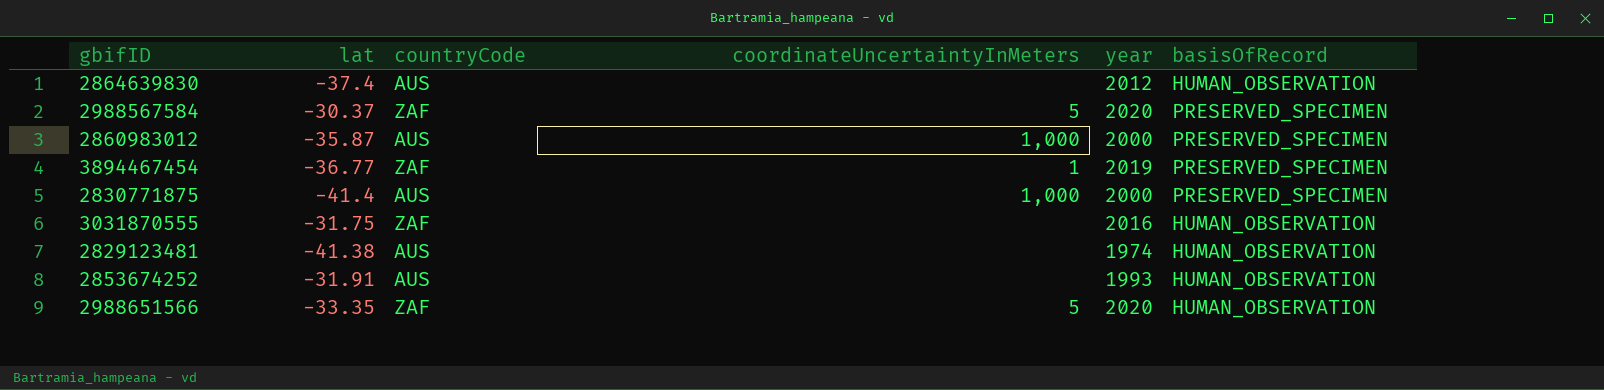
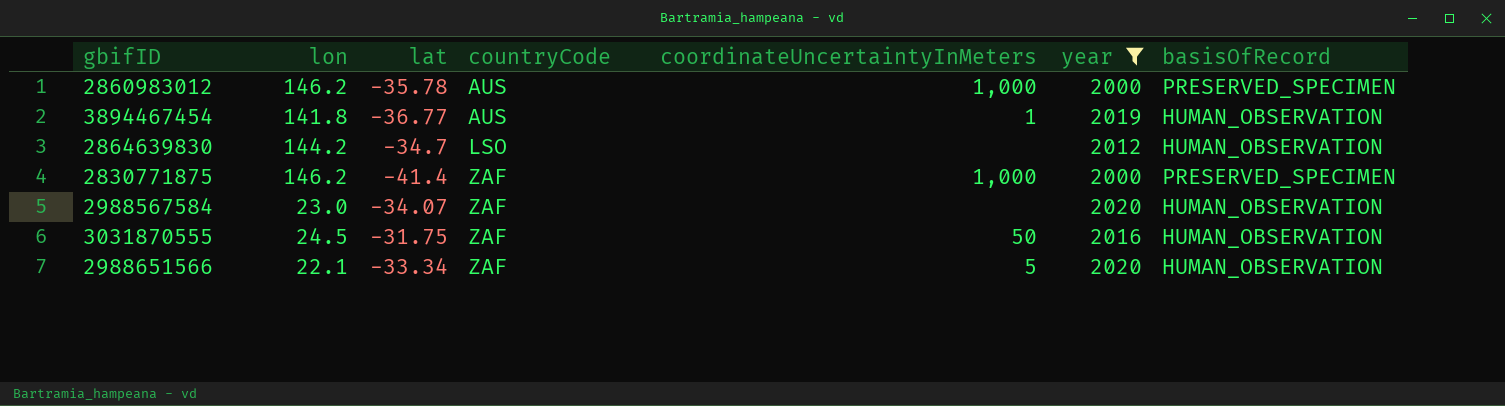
filter: none -> year >= 2000
row order: none -> countryCode ascending
column lon | position: none -> 2
2860983012 | lat: -35.87 -> -35.78
3894467454 | countryCode: ZAF -> AUS
3894467454 | basisOfRecord: PRESERVED_SPECIMEN -> HUMAN_OBSERVATION
2864639830 | lat: -37.4 -> -34.7
2864639830 | countryCode: AUS -> LSO
2830771875 | countryCode: AUS -> ZAF
2988567584 | lat: -30.37 -> -34.07
2988567584 | coordinateUncertaintyInMeters: 5 -> none
2988567584 | basisOfRecord: PRESERVED_SPECIMEN -> HUMAN_OBSERVATION
3031870555 | coordinateUncertaintyInMeters: none -> 50
2988651566 | lat: -33.35 -> -33.34

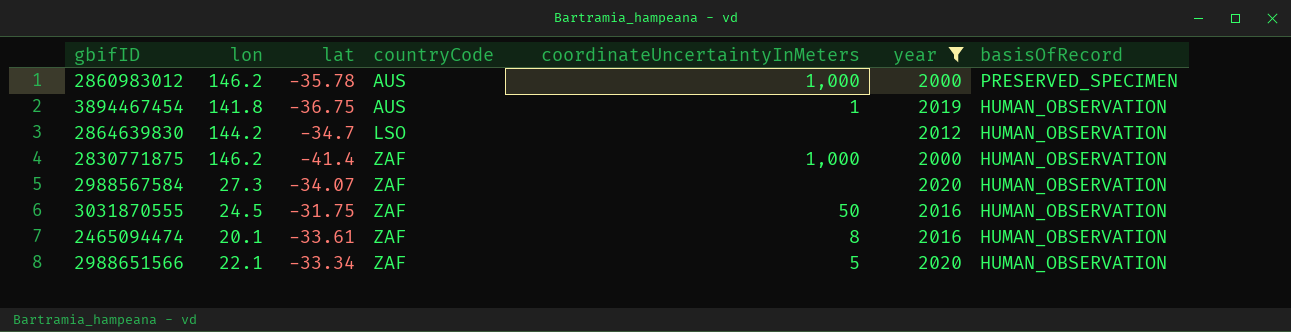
3894467454 | lat: -36.77 -> -36.75
2830771875 | basisOfRecord: PRESERVED_SPECIMEN -> HUMAN_OBSERVATION
2988567584 | lon: 23.0 -> 27.3
row 2465094474: none -> 20.1 | -33.61 | ZAF | 8 | 2016 | HUMAN_OBSERVATION

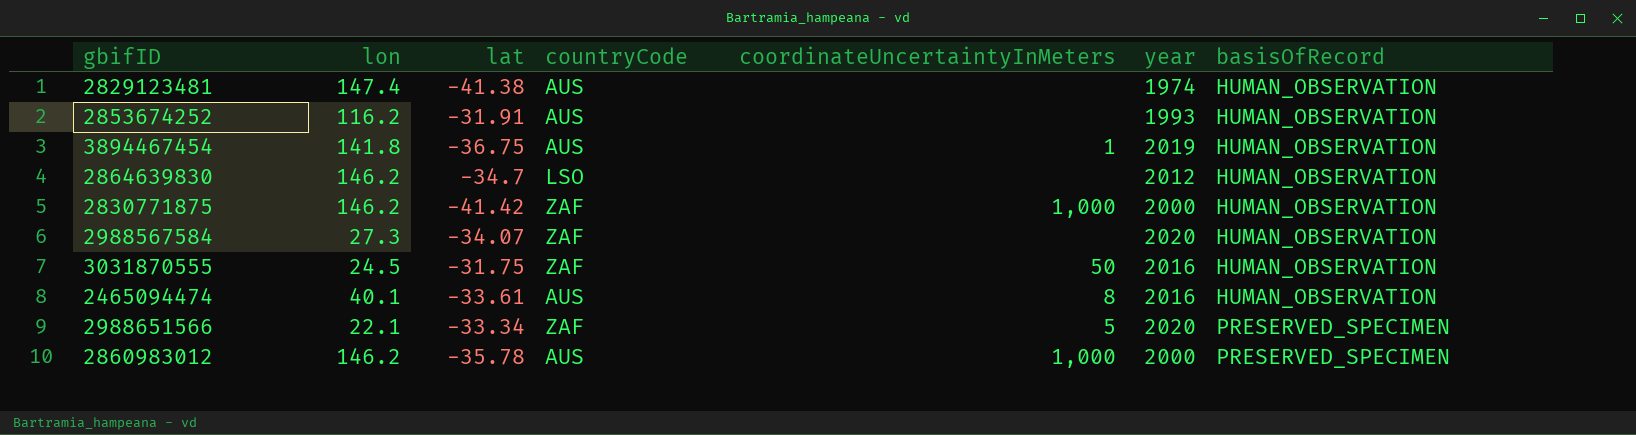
filter: year >= 2000 -> none
row order: countryCode ascending -> basisOfRecord ascending
2864639830 | lon: 144.2 -> 146.2
2830771875 | lat: -41.4 -> -41.42
2465094474 | lon: 20.1 -> 40.1
2465094474 | countryCode: ZAF -> AUS
2988651566 | basisOfRecord: HUMAN_OBSERVATION -> PRESERVED_SPECIMEN

